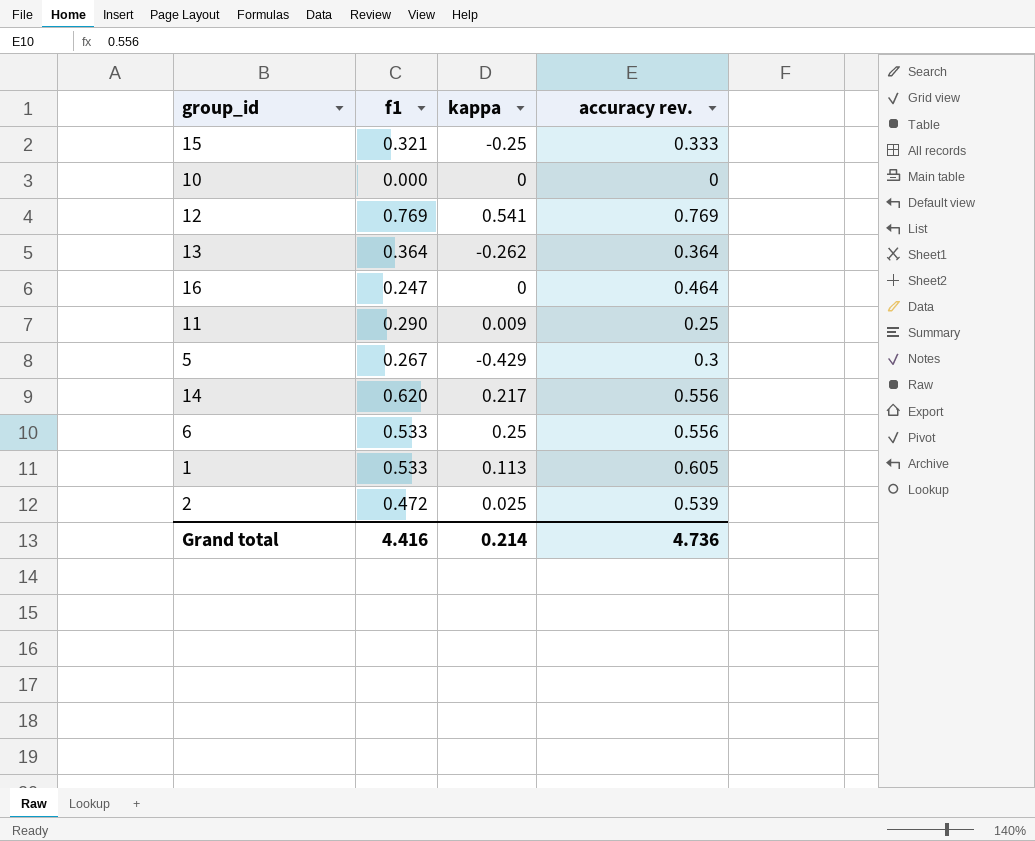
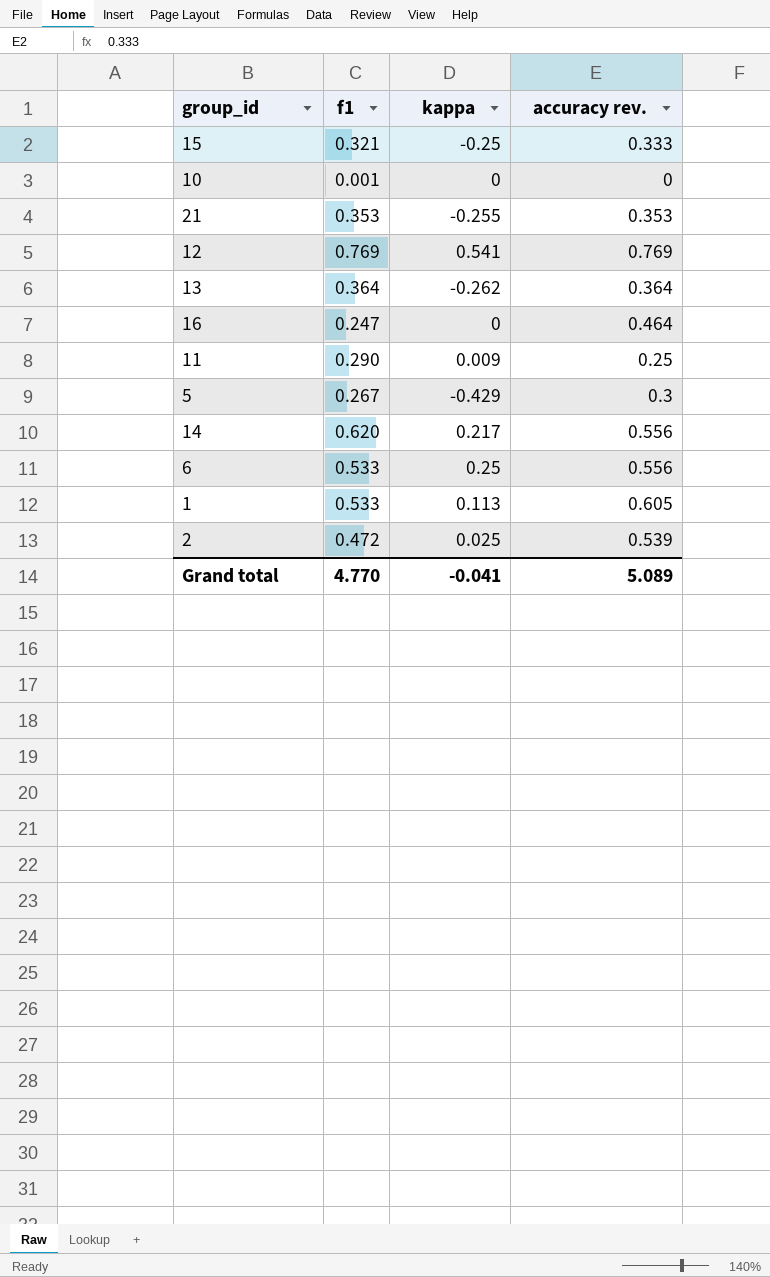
10 | f1: 0.000 -> 0.001
row 21: none -> 0.353 | -0.255 | 0.353
Grand total | f1: 4.416 -> 4.770
Grand total | kappa: 0.214 -> -0.041
Grand total | accuracy rev.: 4.736 -> 5.089

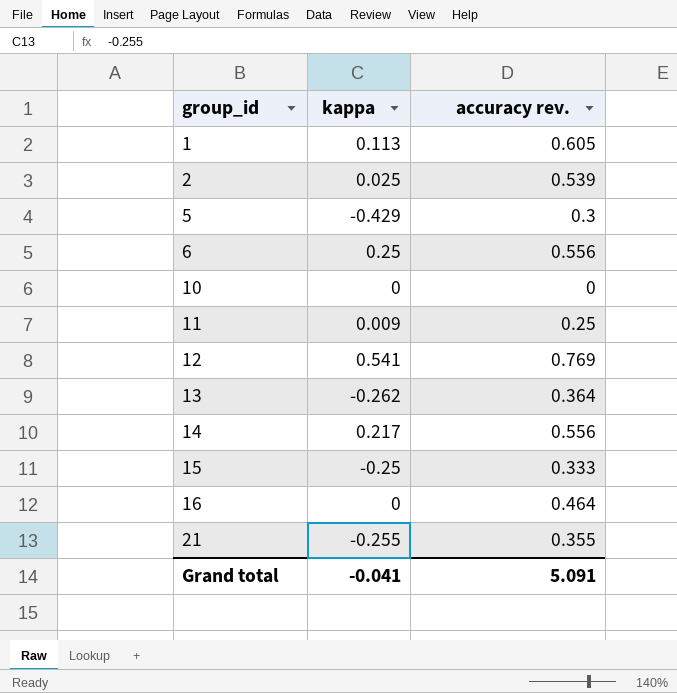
row order: none -> group_id ascending
column f1 | position: 2 -> none
21 | accuracy rev.: 0.353 -> 0.355
Grand total | accuracy rev.: 5.089 -> 5.091

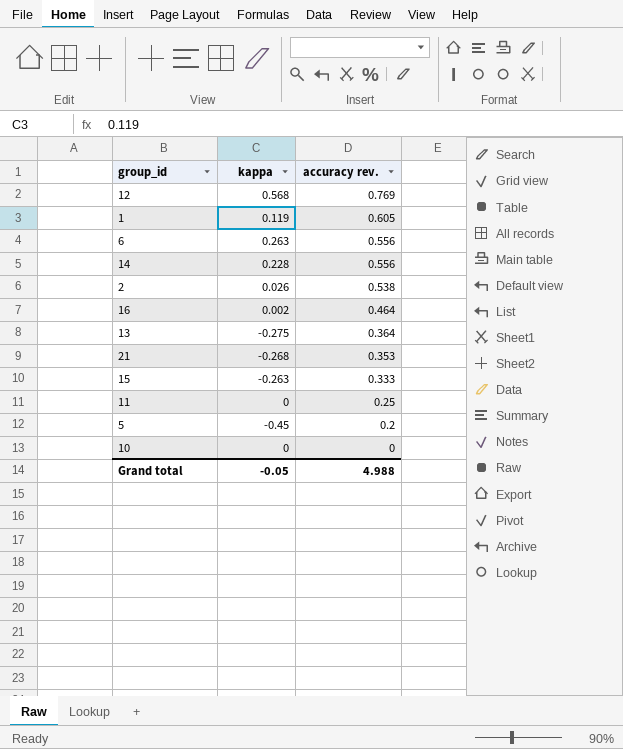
row order: group_id ascending -> accuracy rev. descending
12 | kappa: 0.541 -> 0.568
1 | kappa: 0.113 -> 0.119
6 | kappa: 0.25 -> 0.263
14 | kappa: 0.217 -> 0.228
2 | kappa: 0.025 -> 0.026
2 | accuracy rev.: 0.539 -> 0.538
16 | kappa: 0 -> 0.002
13 | kappa: -0.262 -> -0.275
21 | kappa: -0.255 -> -0.268
21 | accuracy rev.: 0.355 -> 0.353
15 | kappa: -0.25 -> -0.263
11 | kappa: 0.009 -> 0
5 | kappa: -0.429 -> -0.45
5 | accuracy rev.: 0.3 -> 0.2
Grand total | kappa: -0.041 -> -0.05
Grand total | accuracy rev.: 5.091 -> 4.988

